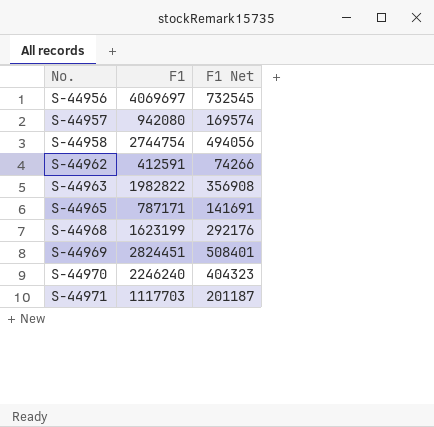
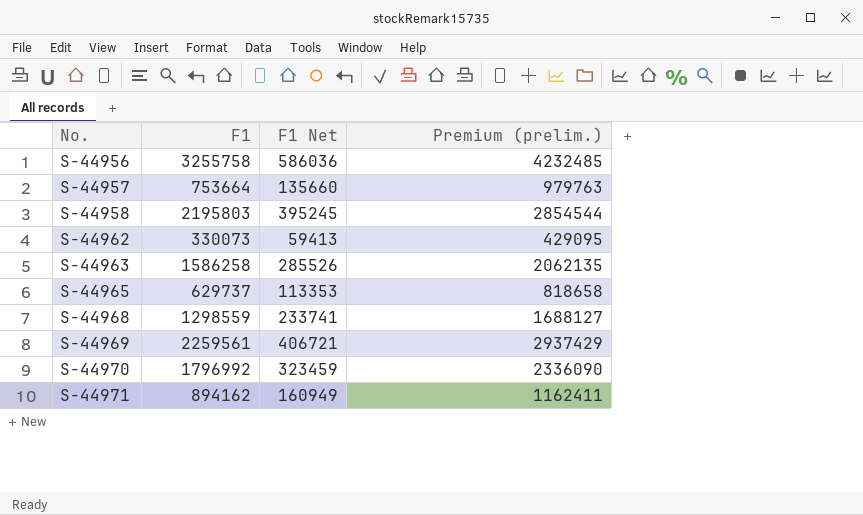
column Premium (prelim.) | formula: none -> [F1] * 1.3
S-44956 | F1: 4069697 -> 3255758
S-44956 | F1 Net: 732545 -> 586036
S-44957 | F1: 942080 -> 753664
S-44957 | F1 Net: 169574 -> 135660
S-44958 | F1: 2744754 -> 2195803
S-44958 | F1 Net: 494056 -> 395245
S-44962 | F1: 412591 -> 330073
S-44962 | F1 Net: 74266 -> 59413
S-44963 | F1: 1982822 -> 1586258
S-44963 | F1 Net: 356908 -> 285526
S-44965 | F1: 787171 -> 629737
S-44965 | F1 Net: 141691 -> 113353
S-44968 | F1: 1623199 -> 1298559
S-44968 | F1 Net: 292176 -> 233741
S-44969 | F1: 2824451 -> 2259561
S-44969 | F1 Net: 508401 -> 406721
S-44970 | F1: 2246240 -> 1796992
S-44970 | F1 Net: 404323 -> 323459
S-44971 | F1: 1117703 -> 894162
S-44971 | F1 Net: 201187 -> 160949

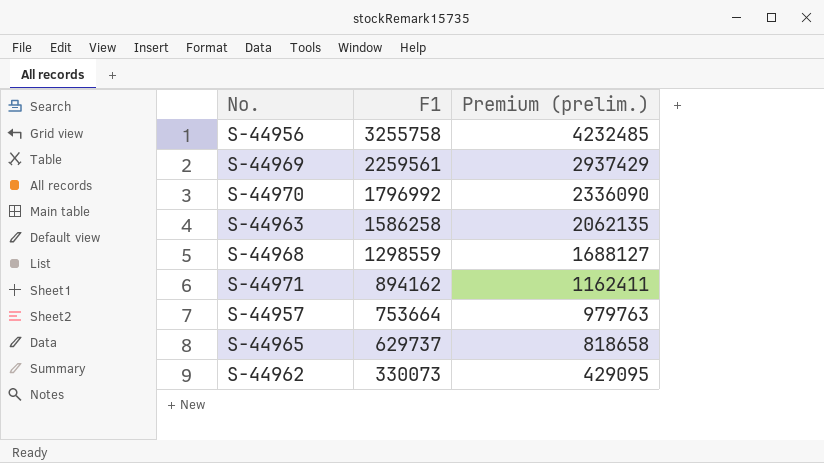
row order: No. ascending -> F1 descending
column F1 Net | formula: [F1] * 0.18 -> none
row S-44958: 2195803 | 395245 | 2854544 -> none

